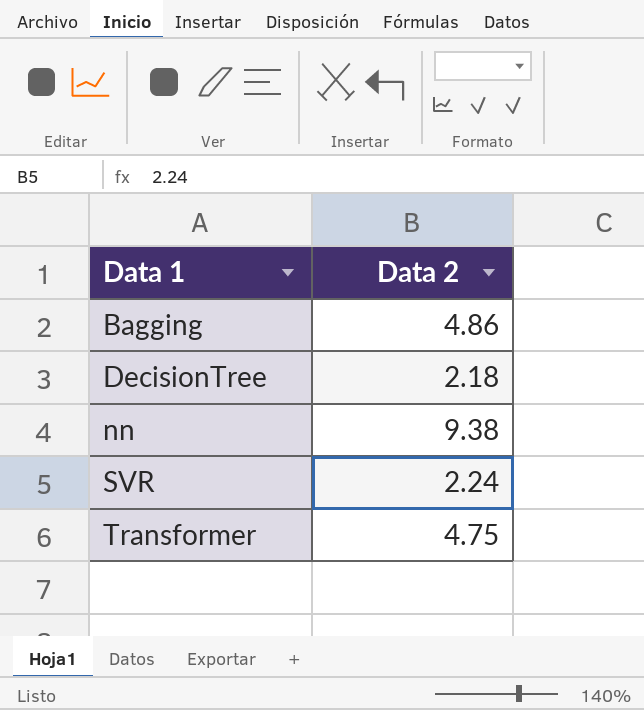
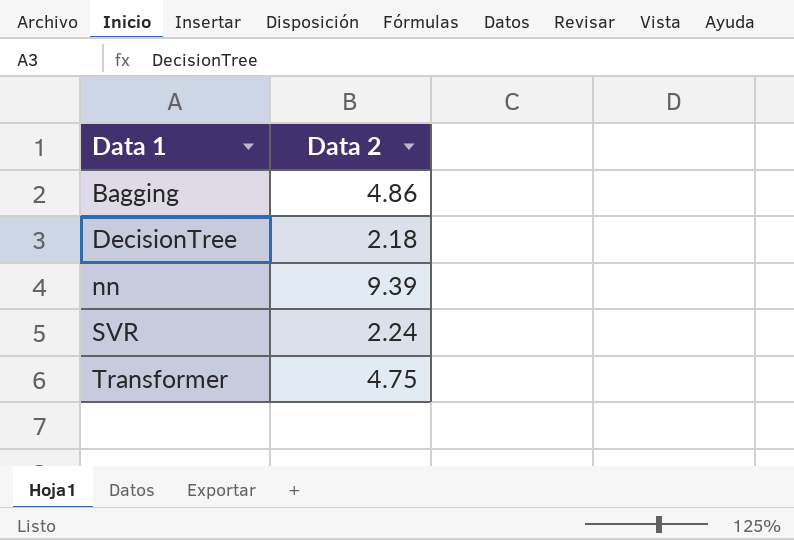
nn | Data 2: 9.38 -> 9.39

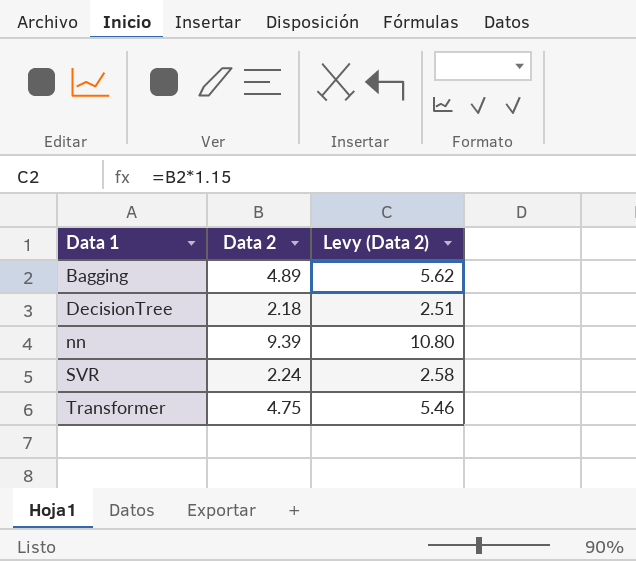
column Levy (Data 2) | formula: none -> [Data 2] * 1.15
Bagging | Data 2: 4.86 -> 4.89

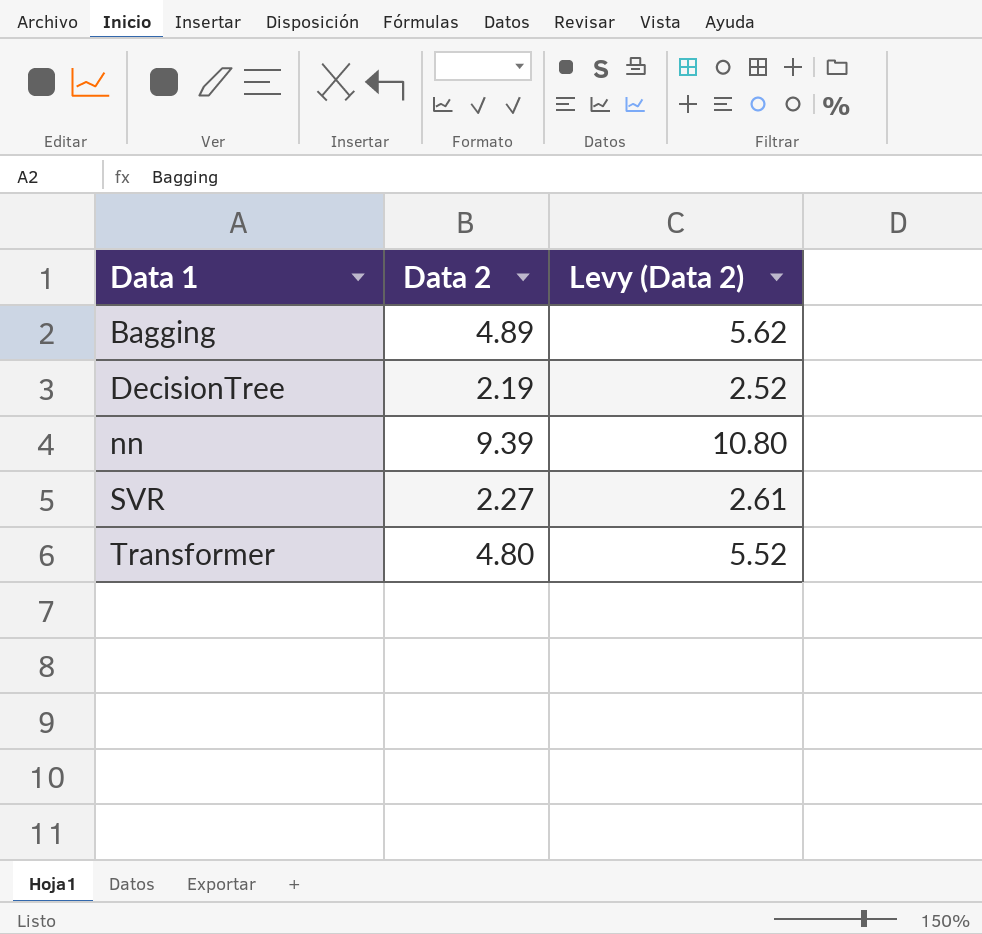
DecisionTree | Data 2: 2.18 -> 2.19
DecisionTree | Levy (Data 2): 2.51 -> 2.52
SVR | Data 2: 2.24 -> 2.27
SVR | Levy (Data 2): 2.58 -> 2.61
Transformer | Data 2: 4.75 -> 4.80
Transformer | Levy (Data 2): 5.46 -> 5.52

